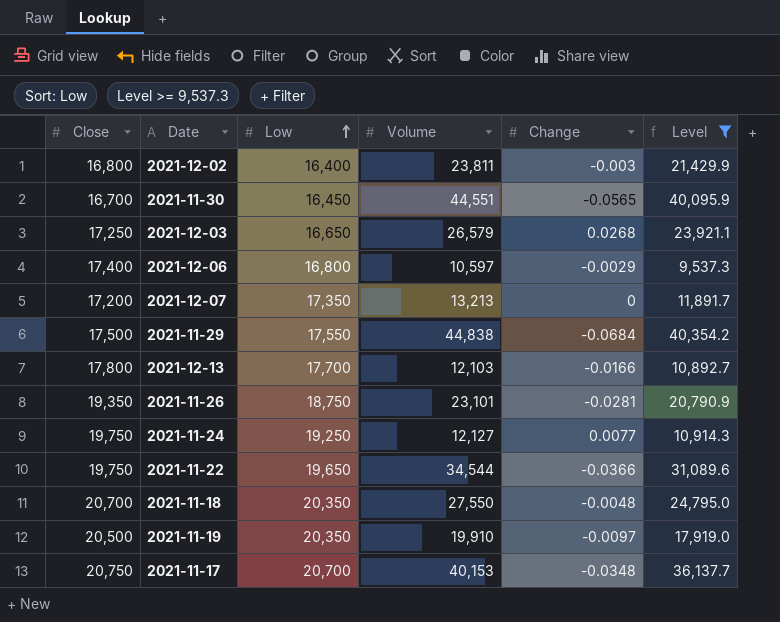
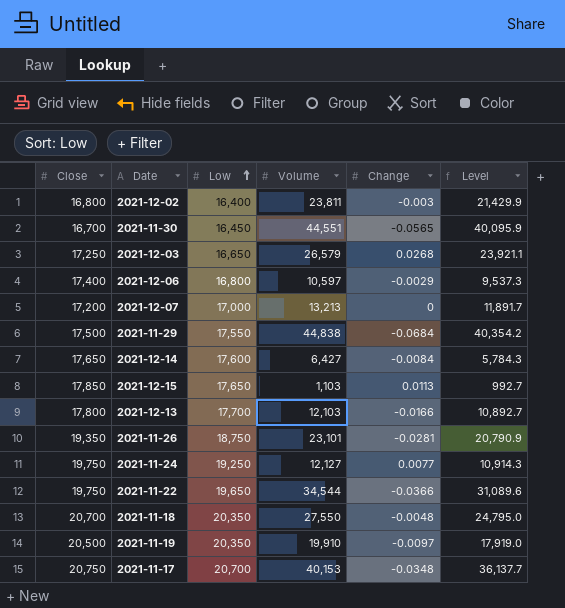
filter: Level >= 9,537.3 -> none
2021-12-07 | Low: 17,350 -> 17,000

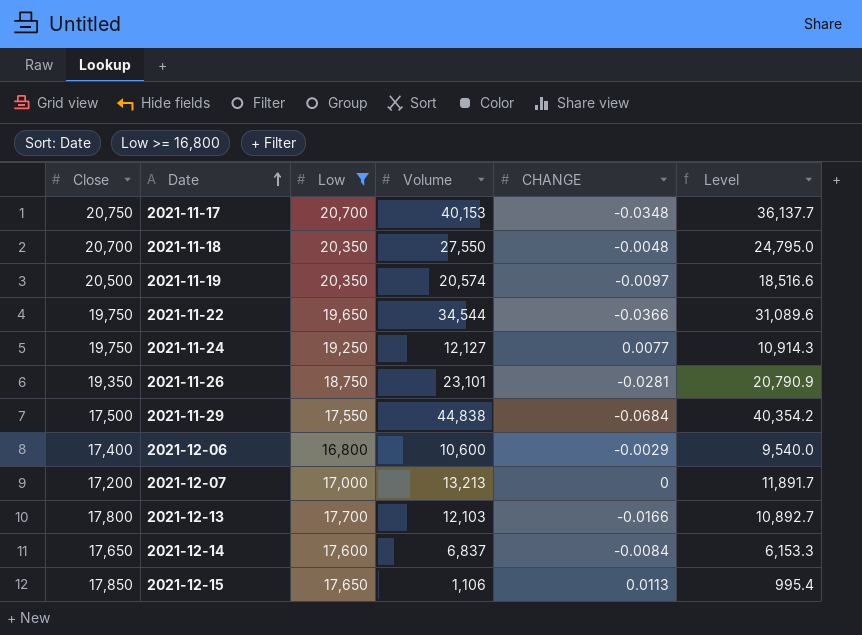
filter: none -> Low >= 16,800
row order: Low ascending -> Date ascending
column name: Change -> CHANGE
2021-11-19 | Volume: 19,910 -> 20,574
2021-11-19 | Level: 17,919.0 -> 18,516.6
2021-12-06 | Volume: 10,597 -> 10,600
2021-12-06 | Level: 9,537.3 -> 9,540.0
2021-12-14 | Volume: 6,427 -> 6,837
2021-12-14 | Level: 5,784.3 -> 6,153.3
2021-12-15 | Volume: 1,103 -> 1,106
2021-12-15 | Level: 992.7 -> 995.4

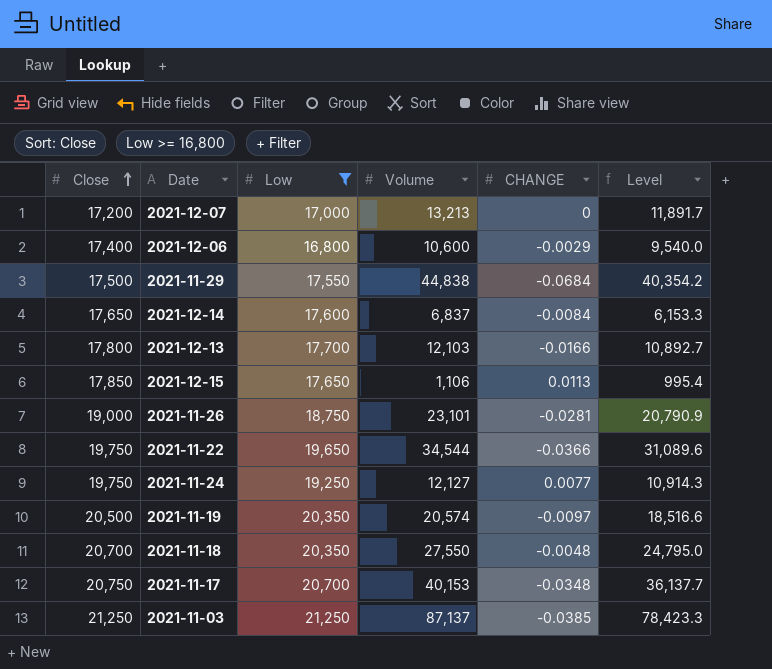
row order: Date ascending -> Close ascending
2021-11-26 | Close: 19,350 -> 19,000
row 2021-11-03: none -> 21,250 | 21,250 | 87,137 | -0.0385 | 78,423.3

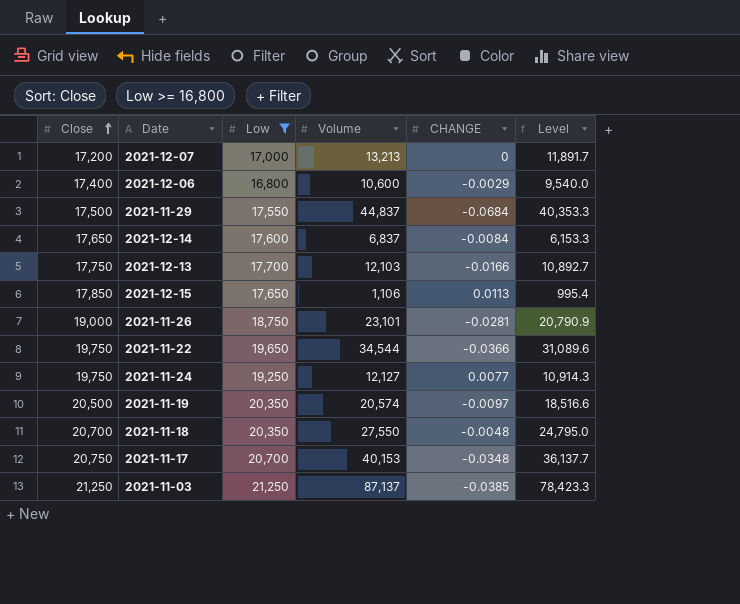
2021-11-29 | Volume: 44,838 -> 44,837
2021-11-29 | Level: 40,354.2 -> 40,353.3
2021-12-13 | Close: 17,800 -> 17,750

